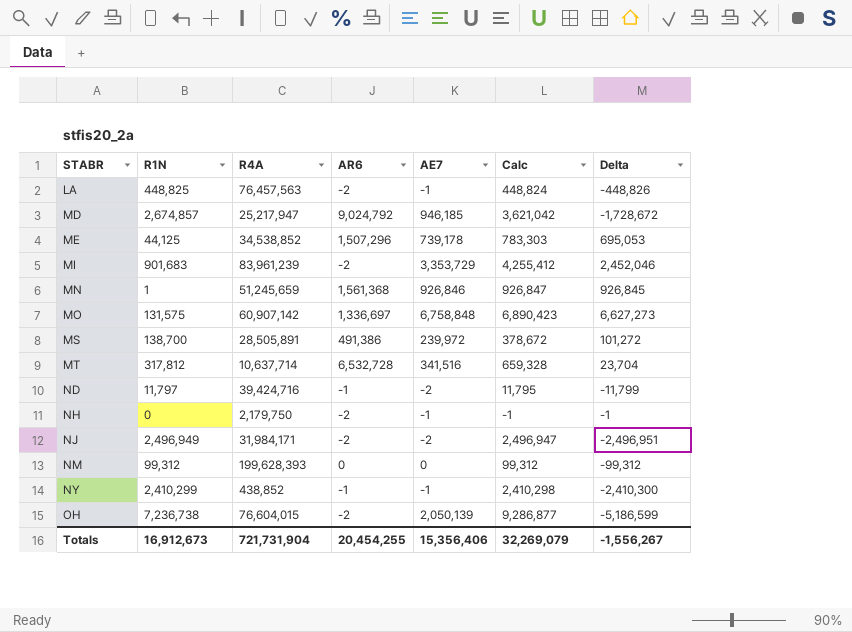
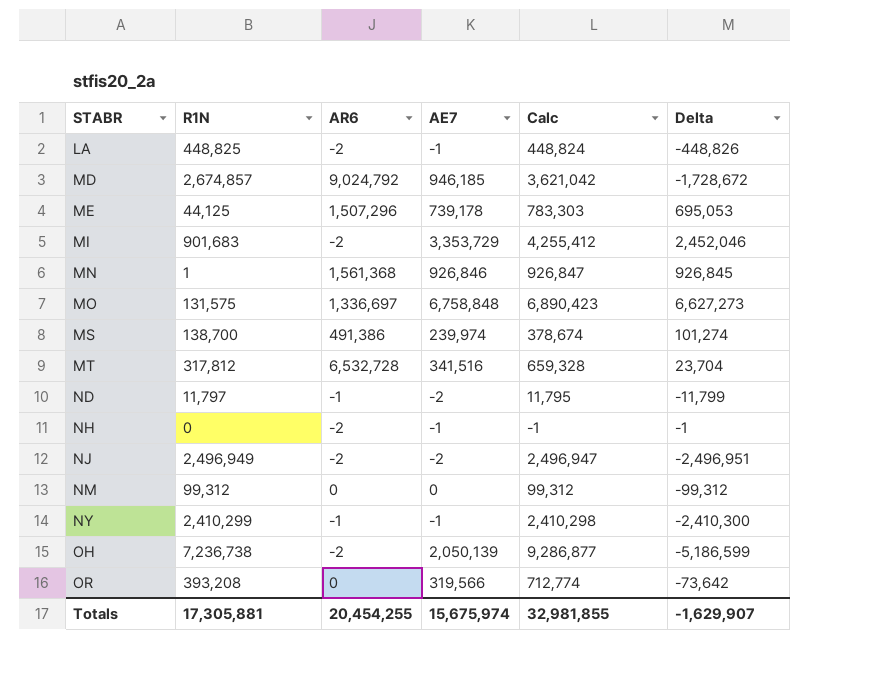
column R4A | position: 3 -> none
MS | AE7: 239,972 -> 239,974
MS | Calc: 378,672 -> 378,674
MS | Delta: 101,272 -> 101,274
row OR: none -> 393,208 | 0 | 319,566 | 712,774 | -73,642
Totals | R1N: 16,912,673 -> 17,305,881
Totals | AE7: 15,356,406 -> 15,675,974
Totals | Calc: 32,269,079 -> 32,981,855
Totals | Delta: -1,556,267 -> -1,629,907

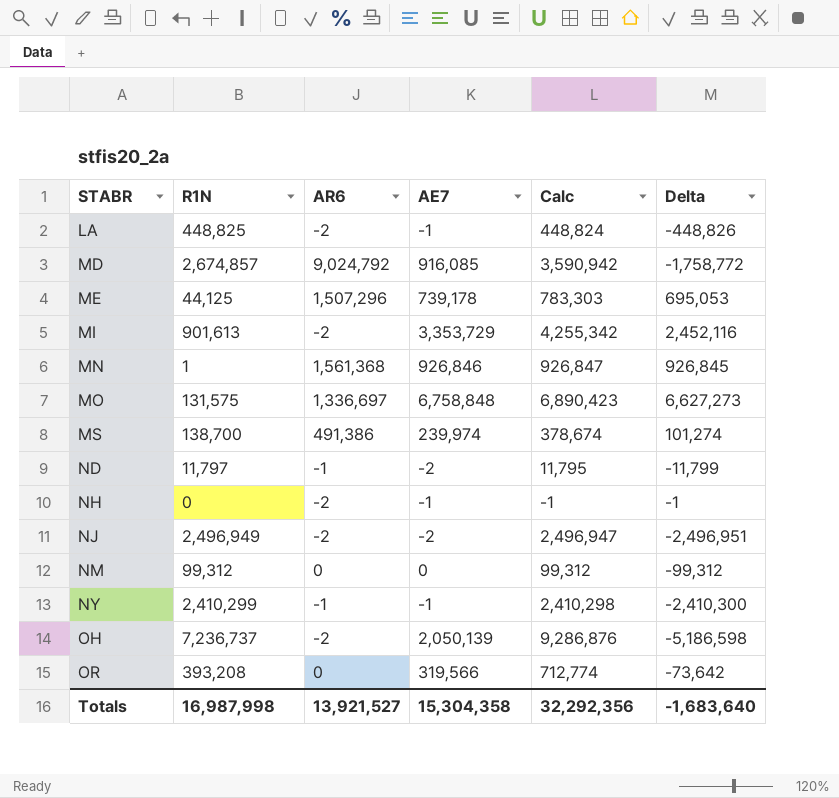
row MT: 317,812 | 6,532,728 | 341,516 | 659,328 | 23,704 -> none
MD | AE7: 946,185 -> 916,085
MD | Calc: 3,621,042 -> 3,590,942
MD | Delta: -1,728,672 -> -1,758,772
MI | R1N: 901,683 -> 901,613
MI | Calc: 4,255,412 -> 4,255,342
MI | Delta: 2,452,046 -> 2,452,116
OH | R1N: 7,236,738 -> 7,236,737
OH | Calc: 9,286,877 -> 9,286,876
OH | Delta: -5,186,599 -> -5,186,598
Totals | R1N: 17,305,881 -> 16,987,998
Totals | AR6: 20,454,255 -> 13,921,527
Totals | AE7: 15,675,974 -> 15,304,358
Totals | Calc: 32,981,855 -> 32,292,356
Totals | Delta: -1,629,907 -> -1,683,640

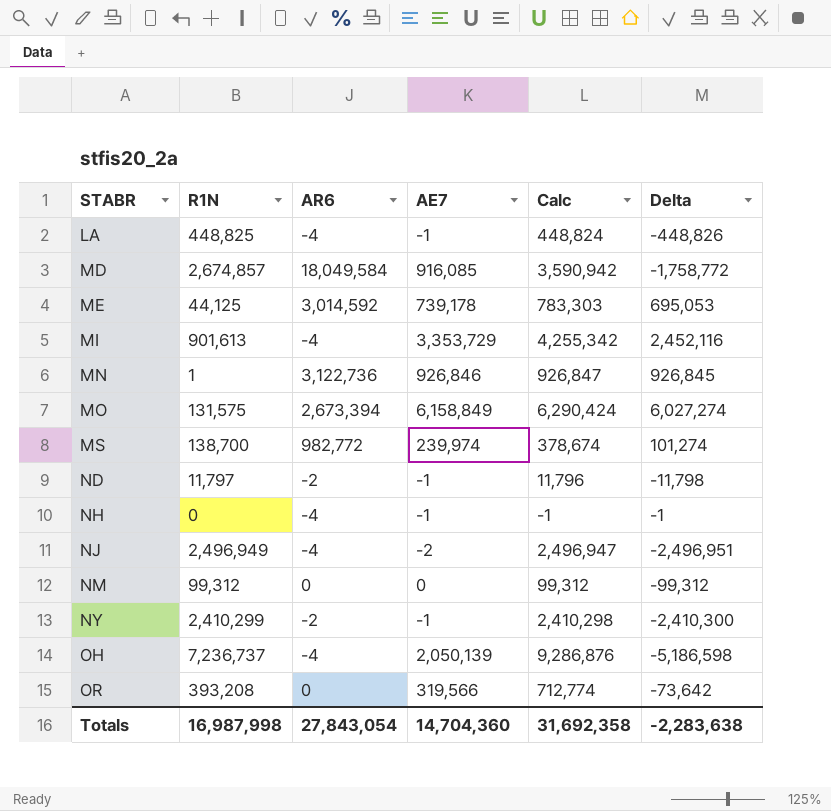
LA | AR6: -2 -> -4
MD | AR6: 9,024,792 -> 18,049,584
ME | AR6: 1,507,296 -> 3,014,592
MI | AR6: -2 -> -4
MN | AR6: 1,561,368 -> 3,122,736
MO | AR6: 1,336,697 -> 2,673,394
MO | AE7: 6,758,848 -> 6,158,849
MO | Calc: 6,890,423 -> 6,290,424
MO | Delta: 6,627,273 -> 6,027,274
MS | AR6: 491,386 -> 982,772
ND | AR6: -1 -> -2
ND | AE7: -2 -> -1
ND | Calc: 11,795 -> 11,796
ND | Delta: -11,799 -> -11,798
NH | AR6: -2 -> -4
NJ | AR6: -2 -> -4
NY | AR6: -1 -> -2
OH | AR6: -2 -> -4
Totals | AR6: 13,921,527 -> 27,843,054
Totals | AE7: 15,304,358 -> 14,704,360
Totals | Calc: 32,292,356 -> 31,692,358
Totals | Delta: -1,683,640 -> -2,283,638

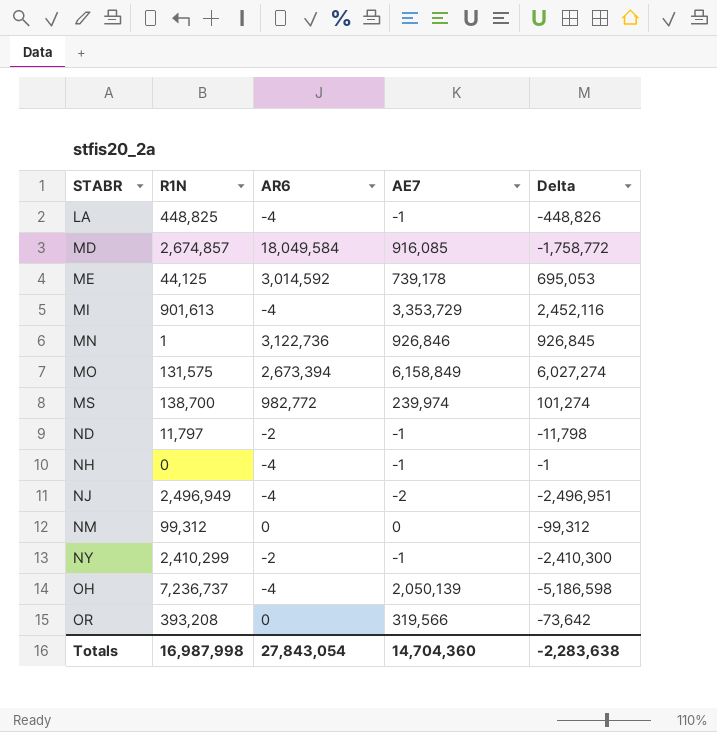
column Calc | formula: [R1N] + [AE7] -> none

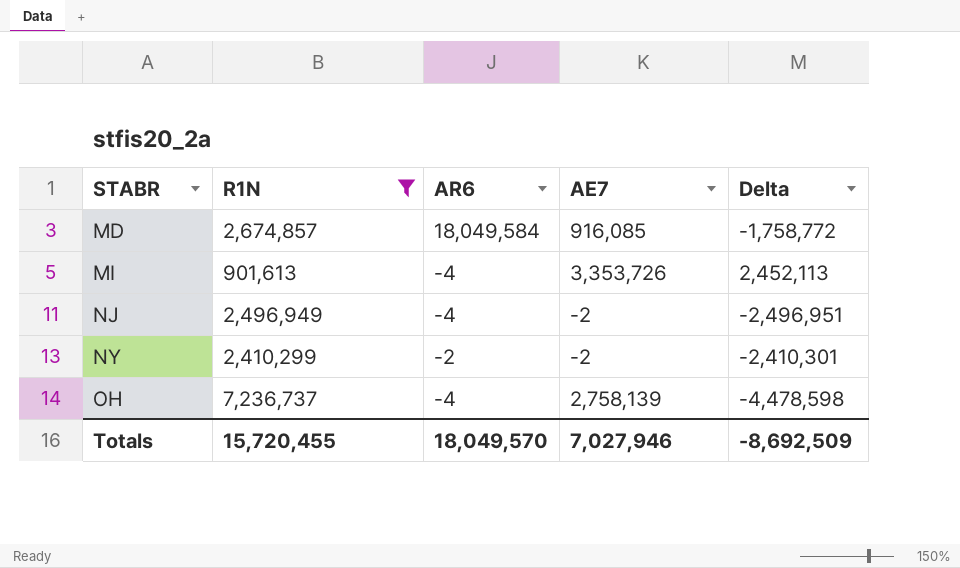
filter: none -> R1N >= 901,613
MI | AE7: 3,353,729 -> 3,353,726
MI | Delta: 2,452,116 -> 2,452,113
NY | AE7: -1 -> -2
NY | Delta: -2,410,300 -> -2,410,301
OH | AE7: 2,050,139 -> 2,758,139
OH | Delta: -5,186,598 -> -4,478,598
Totals | R1N: 16,987,998 -> 15,720,455
Totals | AR6: 27,843,054 -> 18,049,570
Totals | AE7: 14,704,360 -> 7,027,946
Totals | Delta: -2,283,638 -> -8,692,509

